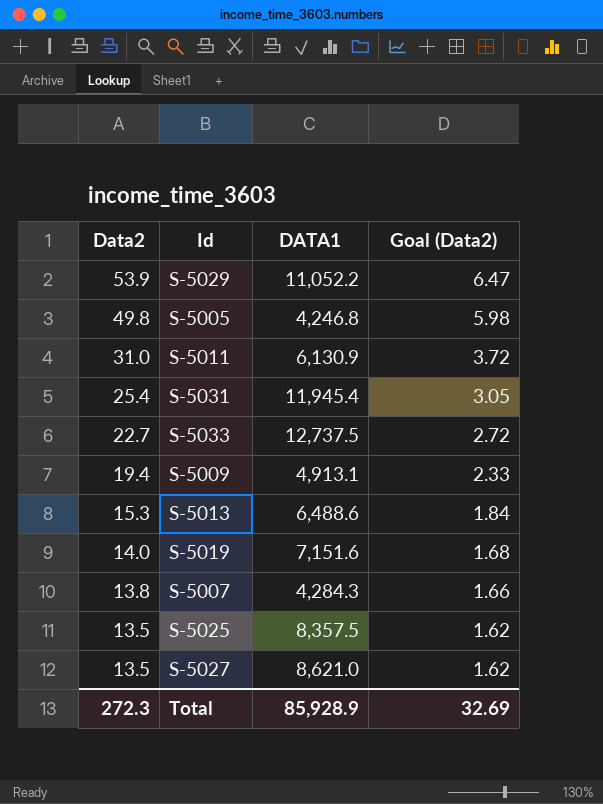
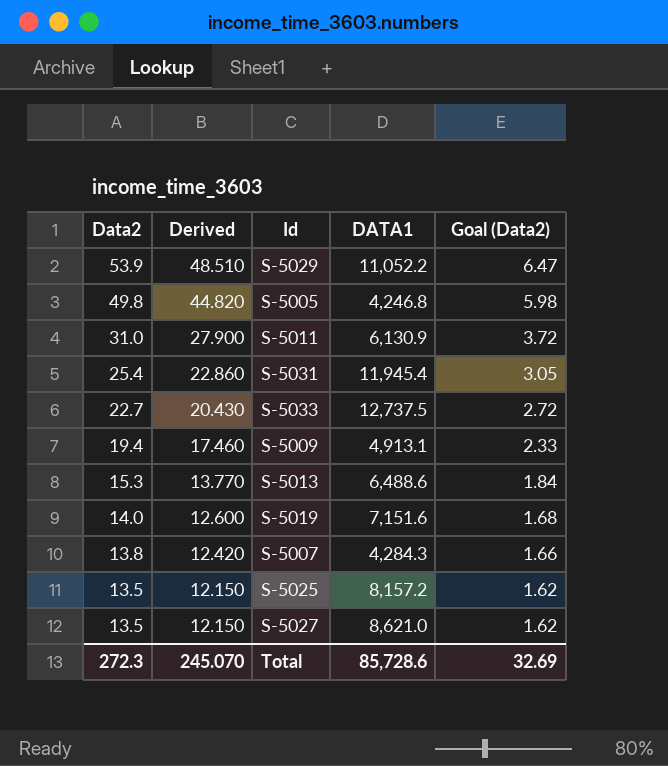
column Derived | formula: none -> [Data2] * 0.9
S-5025 | DATA1: 8,357.5 -> 8,157.2
Total | DATA1: 85,928.9 -> 85,728.6

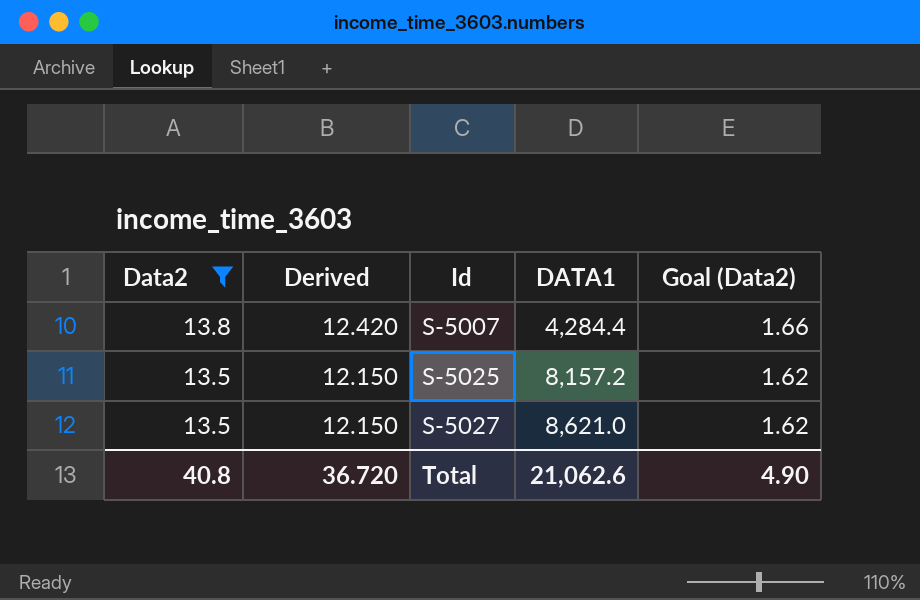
filter: none -> Data2 <= 13.8
S-5007 | DATA1: 4,284.3 -> 4,284.4
Total | Data2: 272.3 -> 40.8
Total | Derived: 245.070 -> 36.720
Total | DATA1: 85,728.6 -> 21,062.6
Total | Goal (Data2): 32.69 -> 4.90

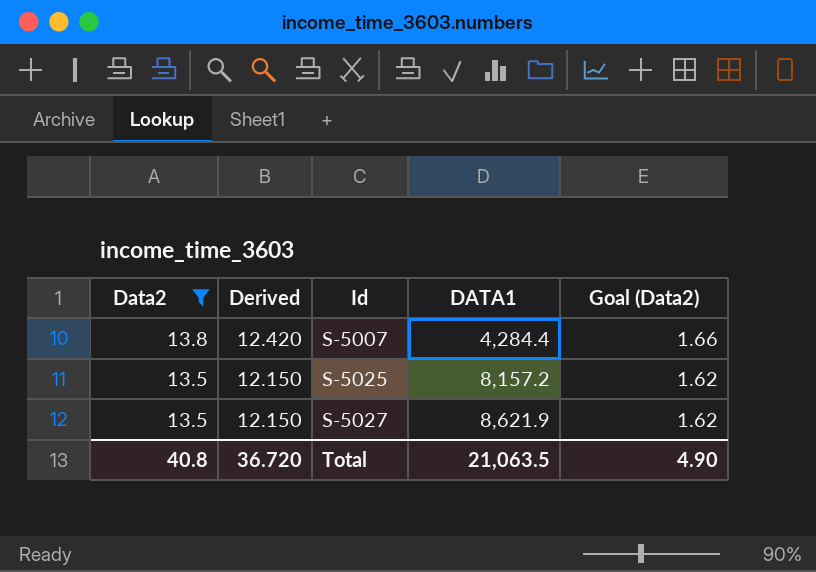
S-5027 | DATA1: 8,621.0 -> 8,621.9
Total | DATA1: 21,062.6 -> 21,063.5

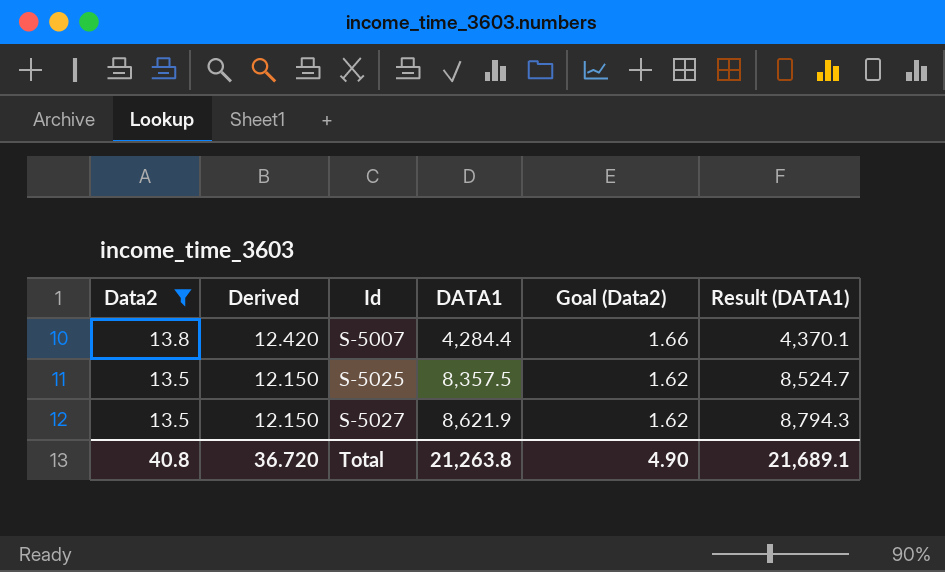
column Result (DATA1) | formula: none -> [DATA1] * 1.02
S-5025 | DATA1: 8,157.2 -> 8,357.5
Total | DATA1: 21,063.5 -> 21,263.8

